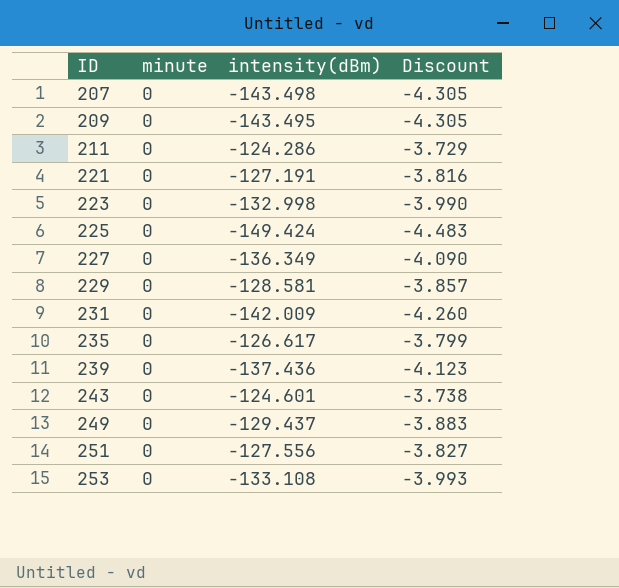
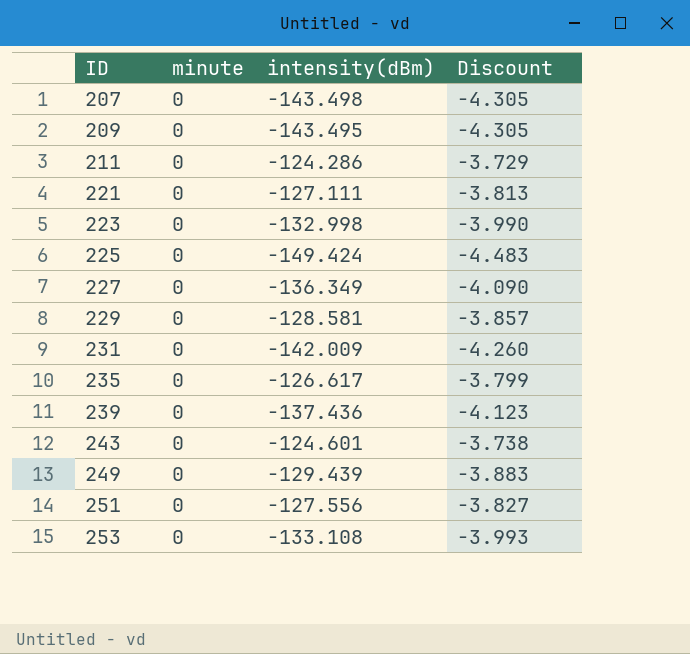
221 | intensity(dBm): -127.191 -> -127.111
221 | Discount: -3.816 -> -3.813
249 | intensity(dBm): -129.437 -> -129.439

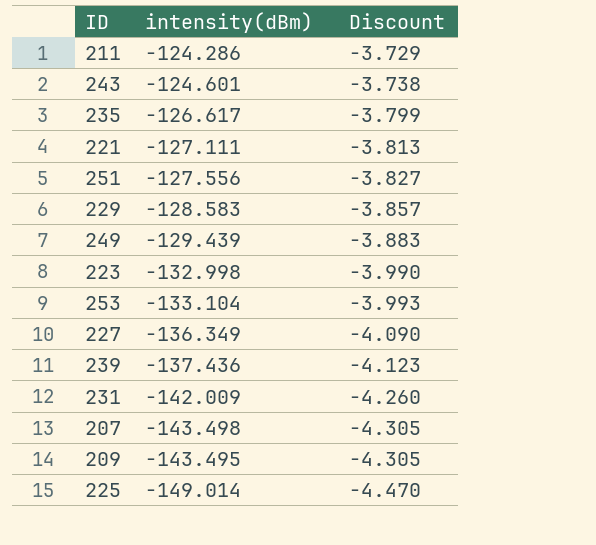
row order: ID ascending -> Discount descending
column minute | position: 2 -> none
229 | intensity(dBm): -128.581 -> -128.583
253 | intensity(dBm): -133.108 -> -133.104
225 | intensity(dBm): -149.424 -> -149.014
225 | Discount: -4.483 -> -4.470

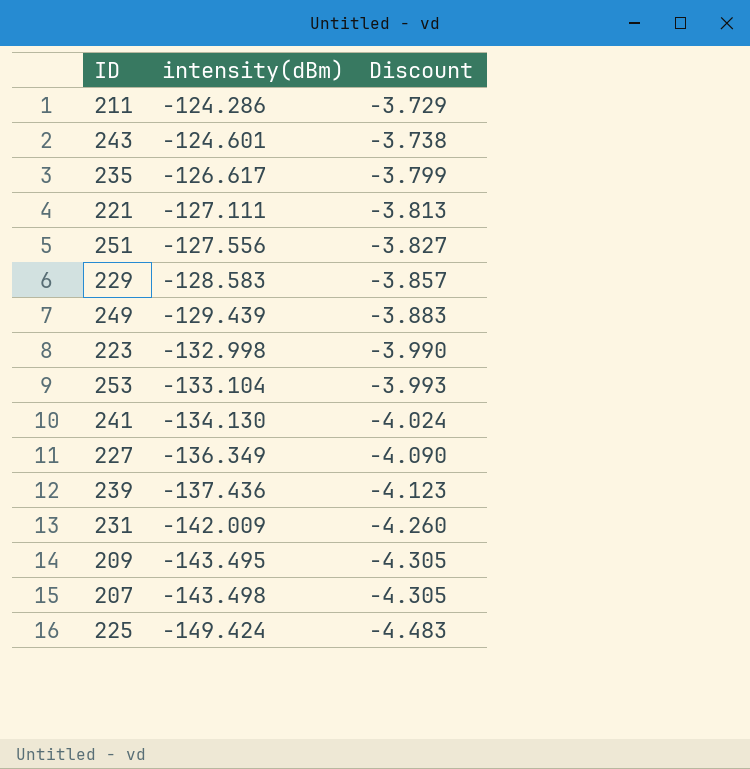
row order: Discount descending -> intensity(dBm) descending
row 241: none -> -134.130 | -4.024
225 | intensity(dBm): -149.014 -> -149.424
225 | Discount: -4.470 -> -4.483

